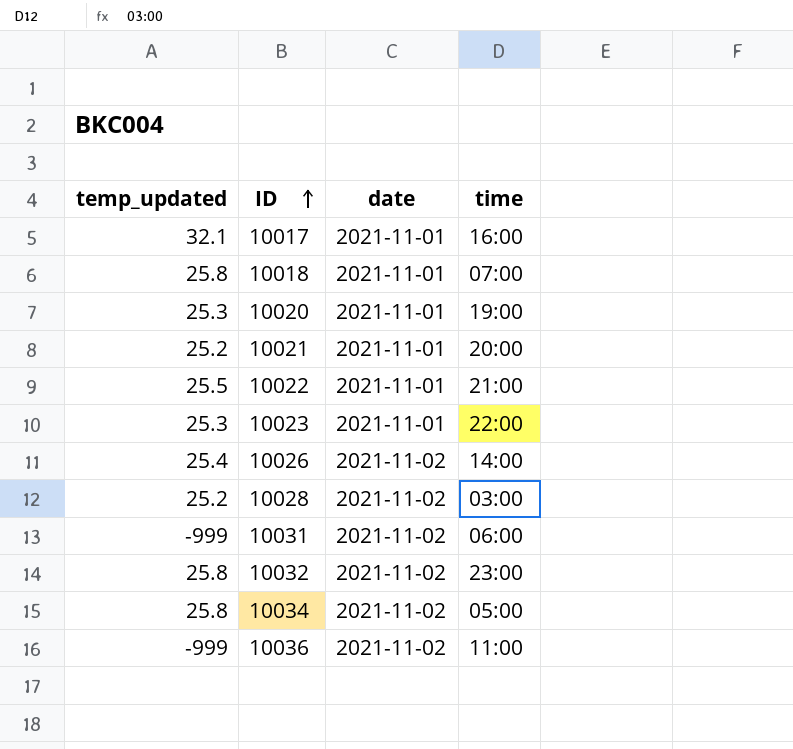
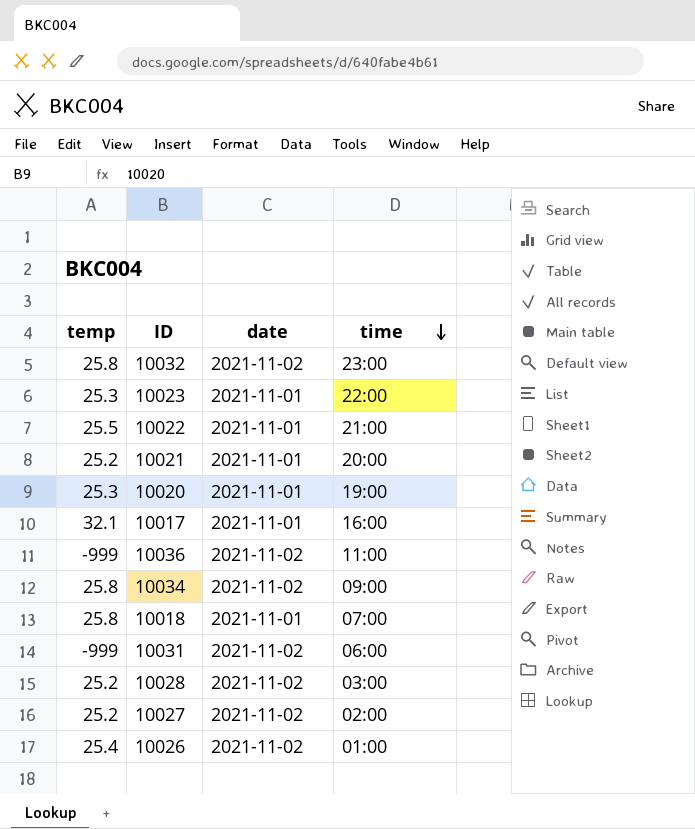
row order: ID ascending -> time descending
column name: temp_updated -> temp
10034 | time: 05:00 -> 09:00
row 10027: none -> 25.2 | 2021-11-02 | 02:00
10026 | time: 14:00 -> 01:00

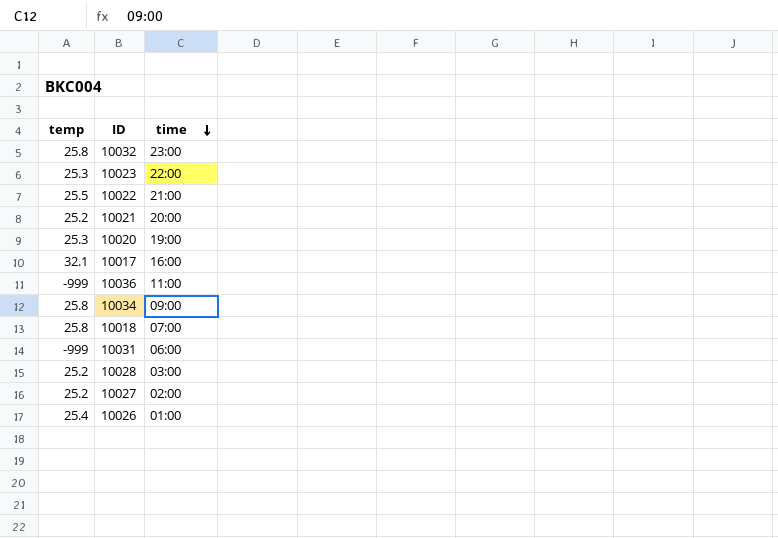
column date | position: 3 -> none

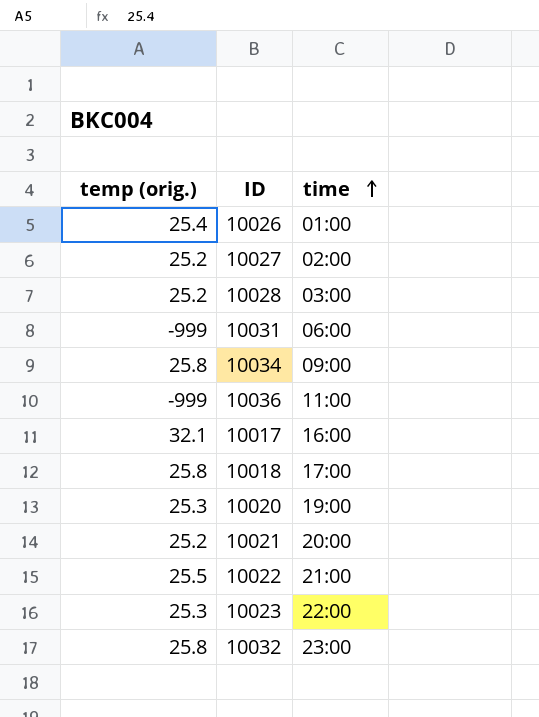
row order: time descending -> time ascending
column name: temp -> temp (orig.)
10018 | time: 07:00 -> 17:00

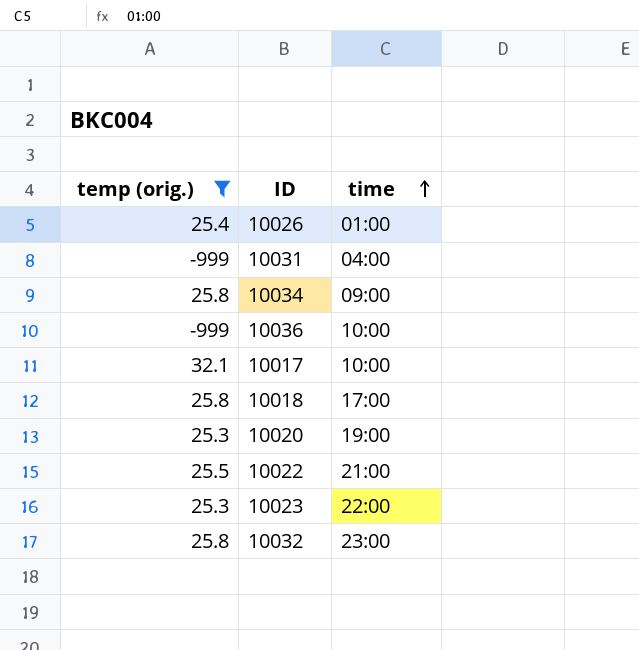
filter: none -> temp (orig.) != 25.2
10031 | time: 06:00 -> 04:00
10036 | time: 11:00 -> 10:00
10017 | time: 16:00 -> 10:00

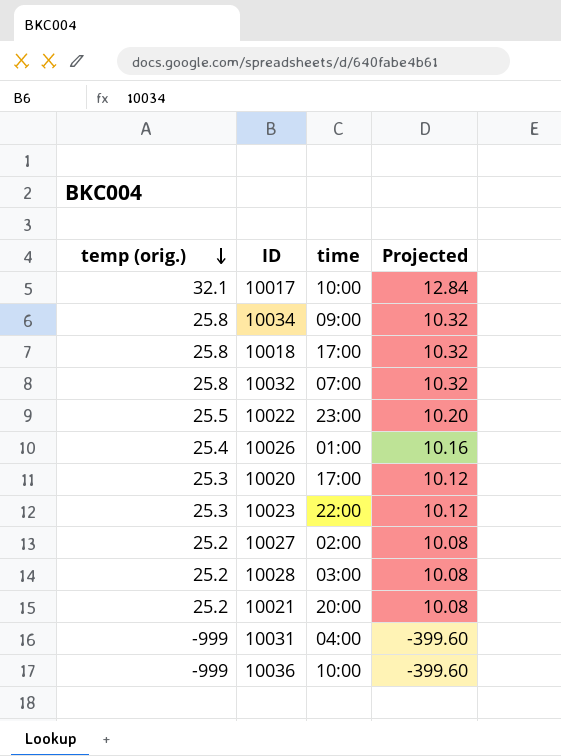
filter: temp (orig.) != 25.2 -> none
row order: time ascending -> temp (orig.) descending
column Projected | formula: none -> [temp (orig.)] * 0.4
10032 | time: 23:00 -> 07:00
10022 | time: 21:00 -> 23:00
10020 | time: 19:00 -> 17:00

